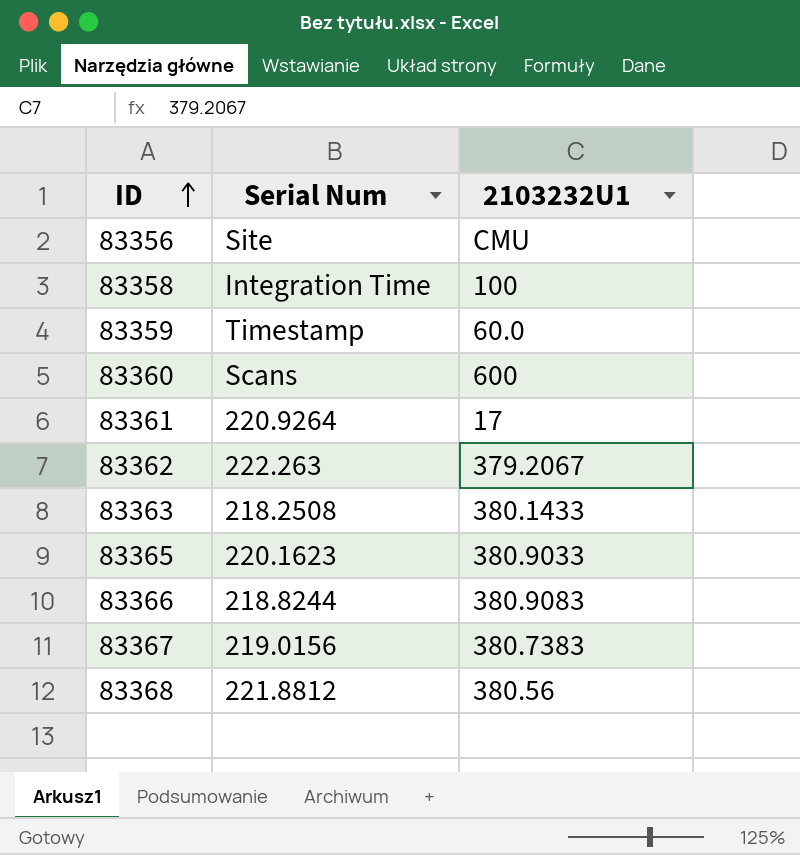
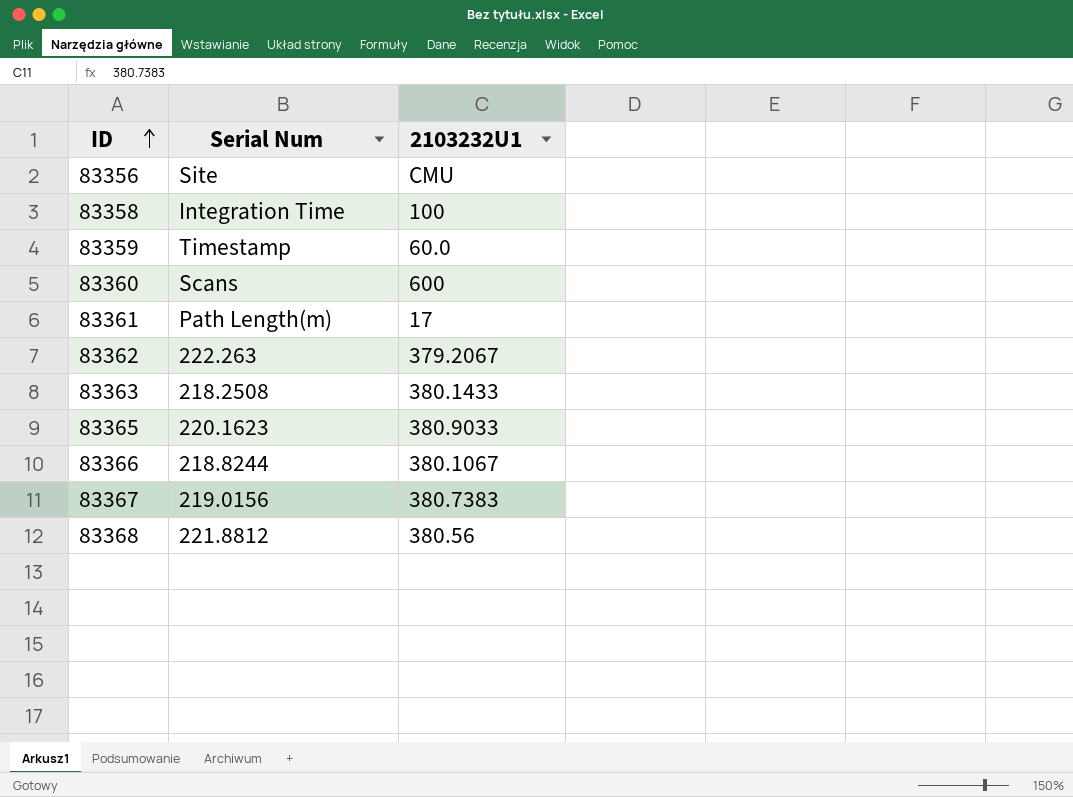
83361 | Serial Num: 220.9264 -> Path Length(m)
83366 | 2103232U1: 380.9083 -> 380.1067

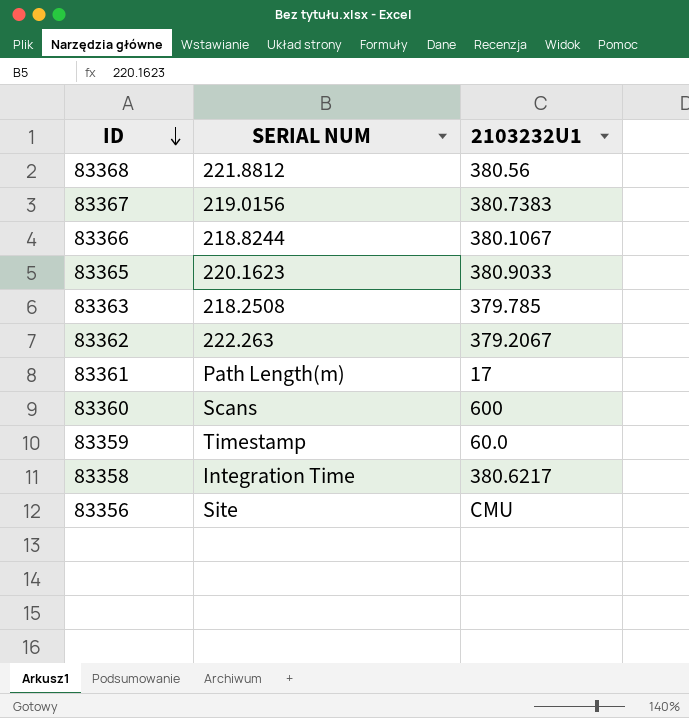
row order: ID ascending -> ID descending
column name: Serial Num -> SERIAL NUM
83363 | 2103232U1: 380.1433 -> 379.785
83358 | 2103232U1: 100 -> 380.6217

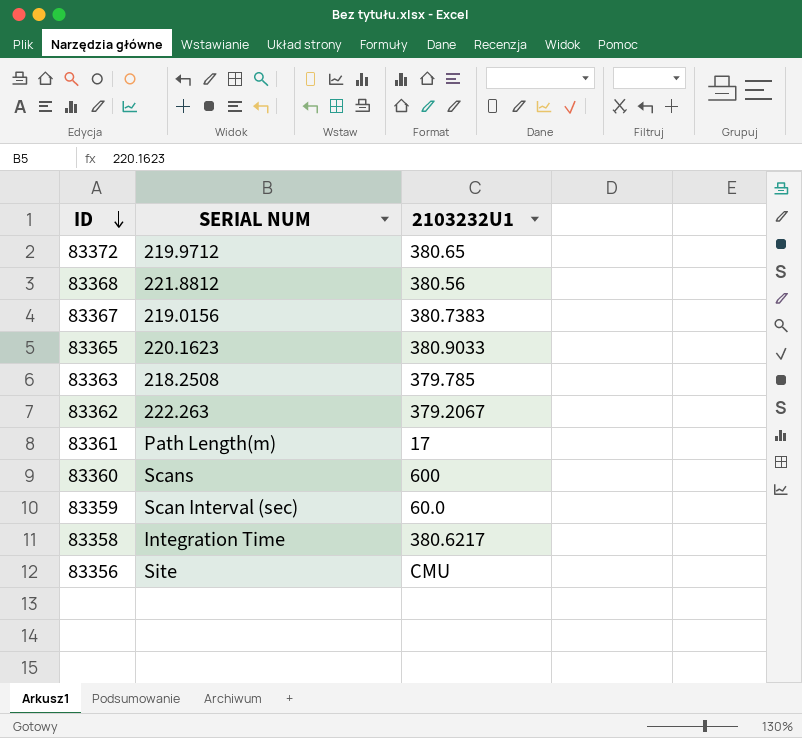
row 83366: 218.8244 | 380.1067 -> none
row 83372: none -> 219.9712 | 380.65
83359 | SERIAL NUM: Timestamp -> Scan Interval (sec)

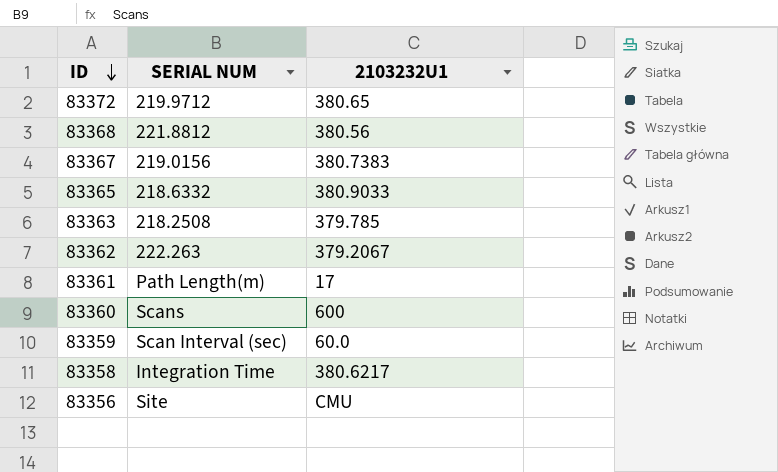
83365 | SERIAL NUM: 220.1623 -> 218.6332

